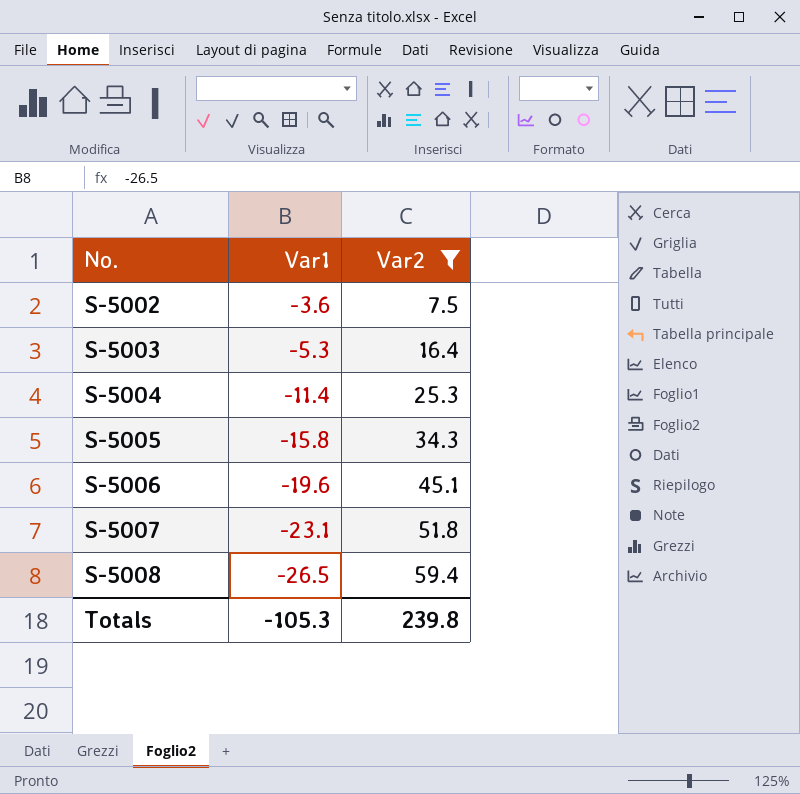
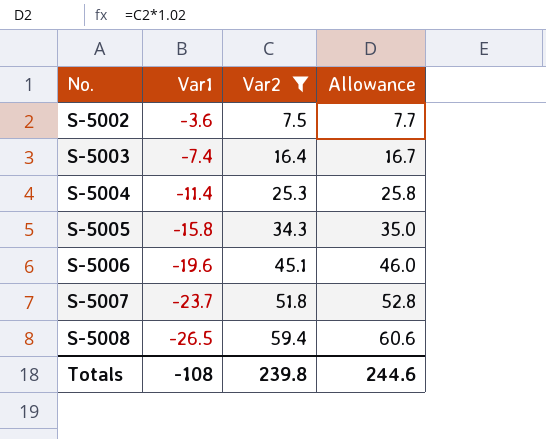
column Allowance | formula: none -> [Var2] * 1.02
S-5003 | Var1: -5.3 -> -7.4
S-5007 | Var1: -23.1 -> -23.7
Totals | Var1: -105.3 -> -108

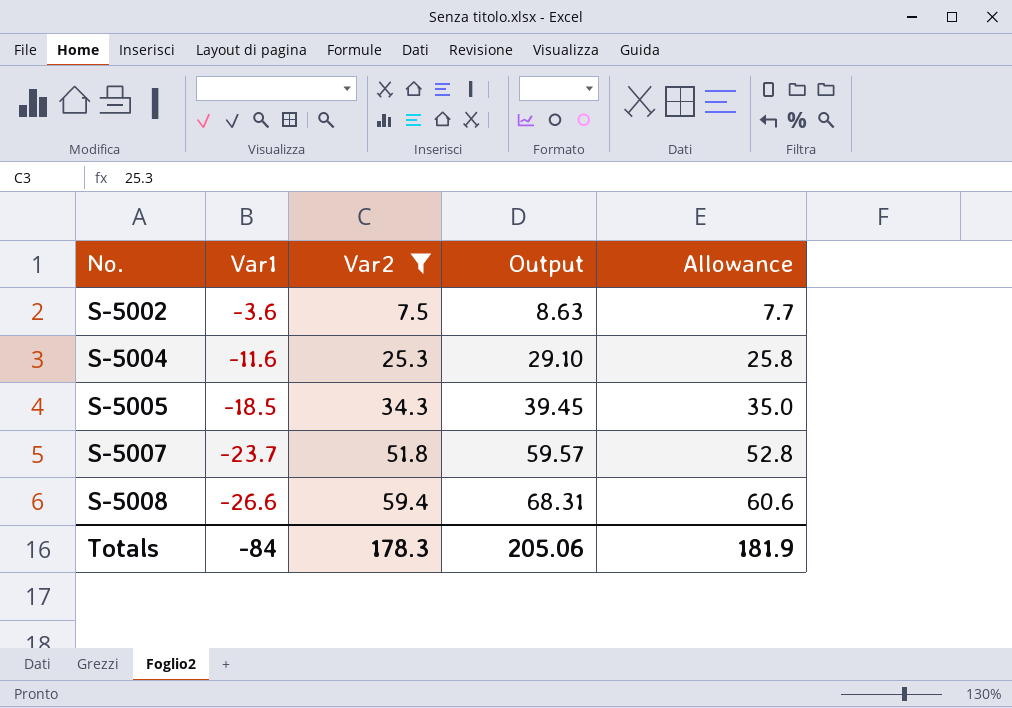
column Output | formula: none -> [Var2] * 1.15
row S-5003: -7.4 | 16.4 | 16.7 -> none
row S-5006: -19.6 | 45.1 | 46.0 -> none
S-5004 | Var1: -11.4 -> -11.6
S-5005 | Var1: -15.8 -> -18.5
S-5008 | Var1: -26.5 -> -26.6
Totals | Var1: -108 -> -84
Totals | Var2: 239.8 -> 178.3
Totals | Allowance: 244.6 -> 181.9

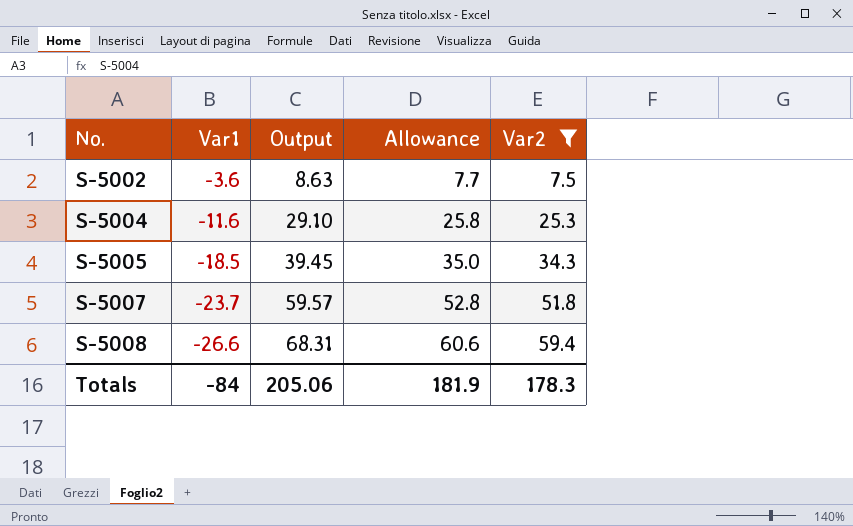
column Var2 | position: 3 -> 5

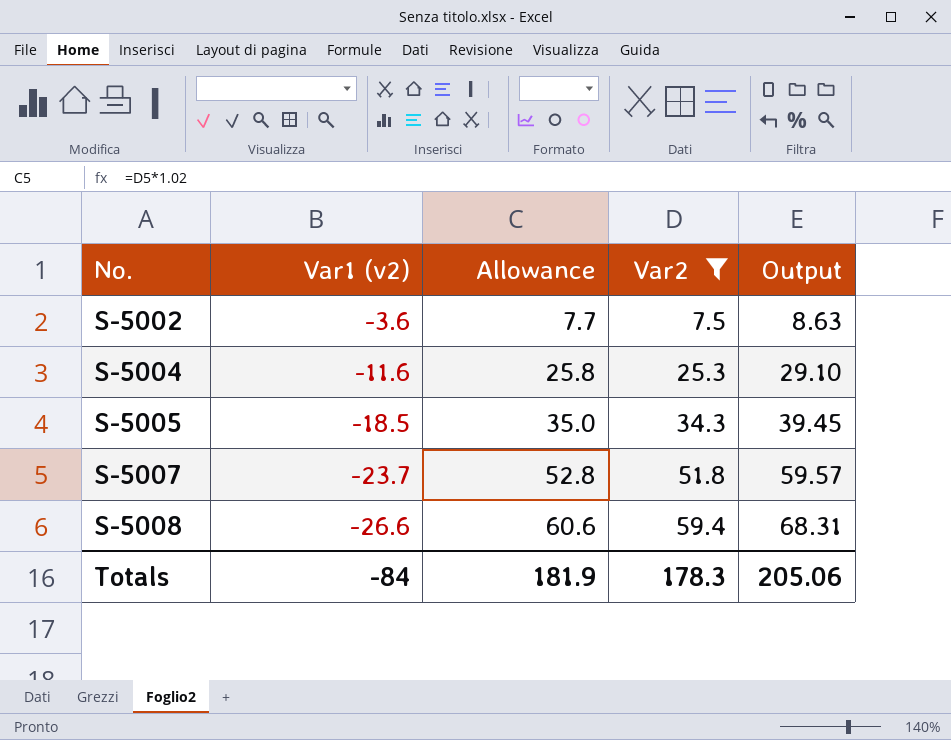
column name: Var1 -> Var1 (v2)
column Output | position: 3 -> 5

